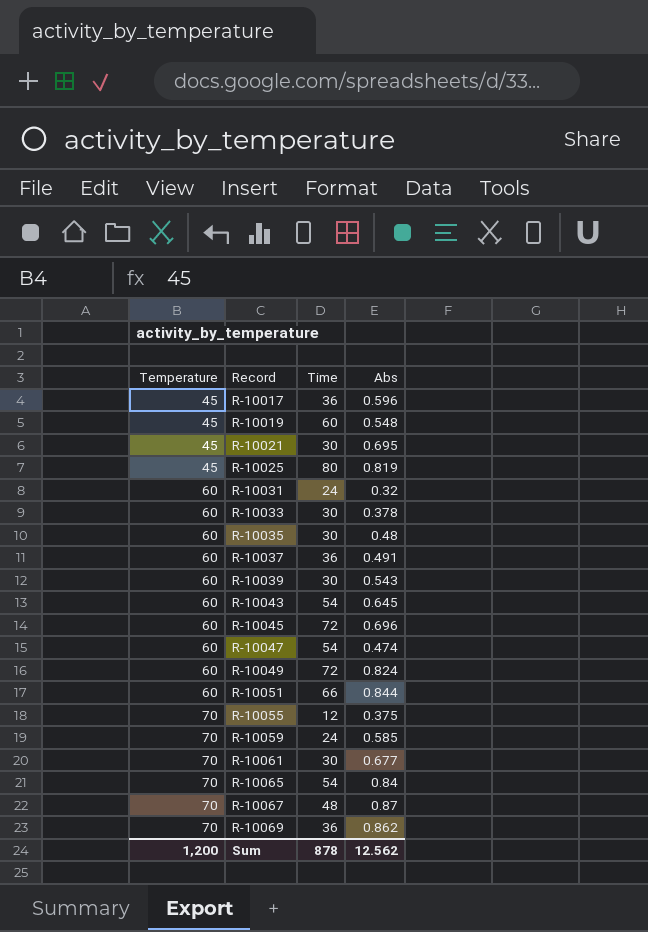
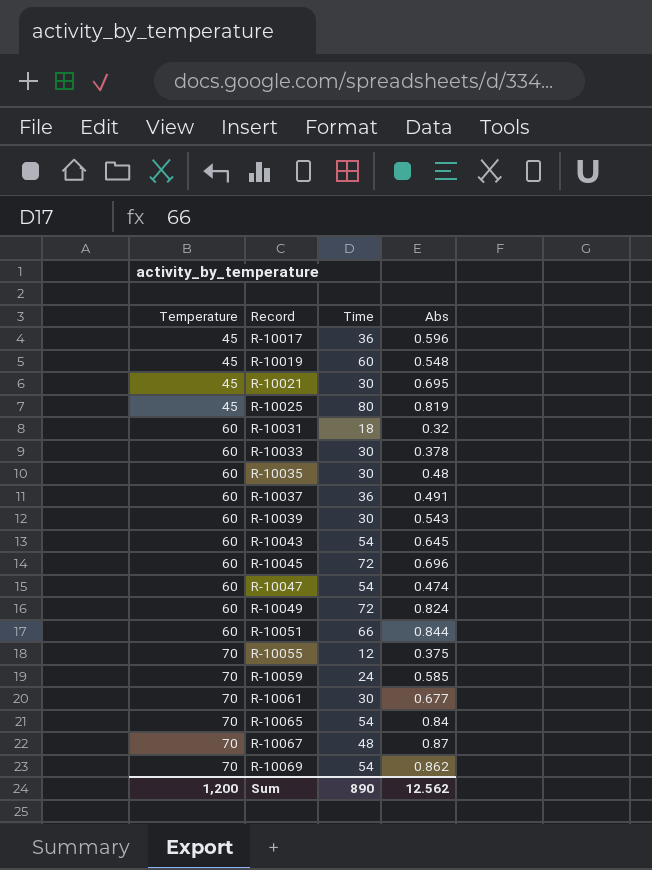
R-10031 | Time: 24 -> 18
R-10069 | Time: 36 -> 54
Sum | Time: 878 -> 890

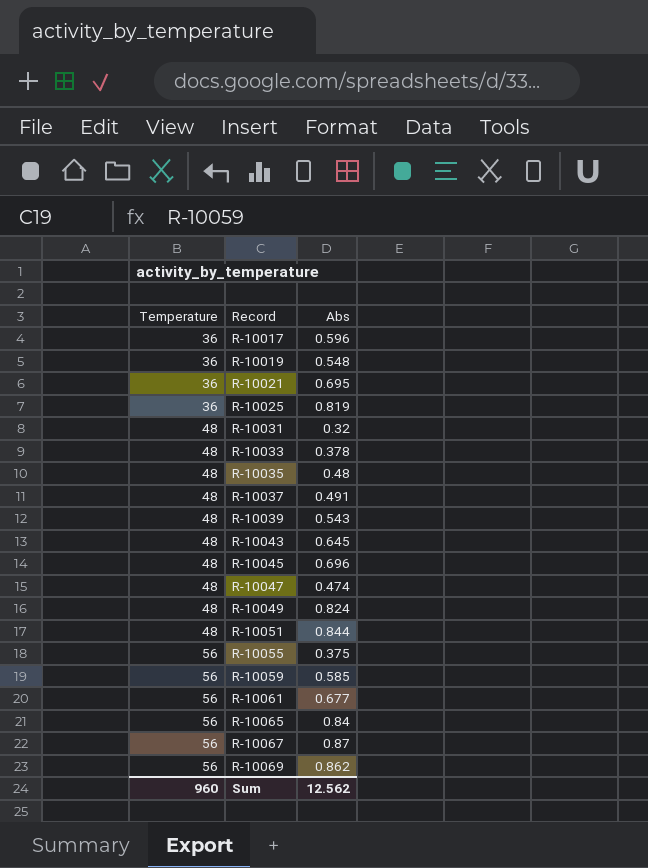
column Time | position: 3 -> none
R-10017 | Temperature: 45 -> 36
R-10019 | Temperature: 45 -> 36
R-10021 | Temperature: 45 -> 36
R-10025 | Temperature: 45 -> 36
R-10031 | Temperature: 60 -> 48
R-10033 | Temperature: 60 -> 48
R-10035 | Temperature: 60 -> 48
R-10037 | Temperature: 60 -> 48
R-10039 | Temperature: 60 -> 48
R-10043 | Temperature: 60 -> 48
R-10045 | Temperature: 60 -> 48
R-10047 | Temperature: 60 -> 48
R-10049 | Temperature: 60 -> 48
R-10051 | Temperature: 60 -> 48
R-10055 | Temperature: 70 -> 56
R-10059 | Temperature: 70 -> 56
R-10061 | Temperature: 70 -> 56
R-10065 | Temperature: 70 -> 56
R-10067 | Temperature: 70 -> 56
R-10069 | Temperature: 70 -> 56
Sum | Temperature: 1,200 -> 960

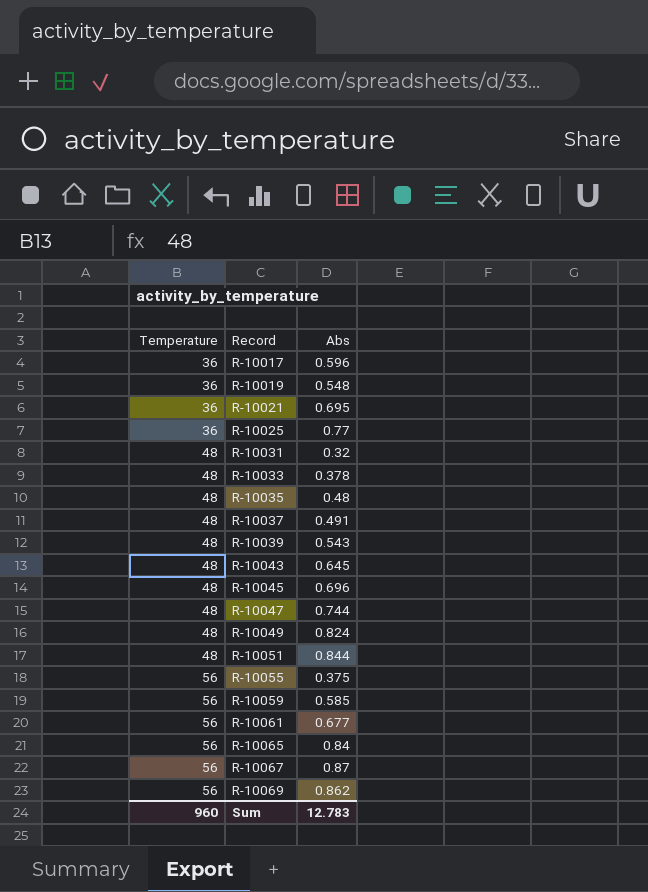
R-10025 | Abs: 0.819 -> 0.77
R-10047 | Abs: 0.474 -> 0.744
Sum | Abs: 12.562 -> 12.783

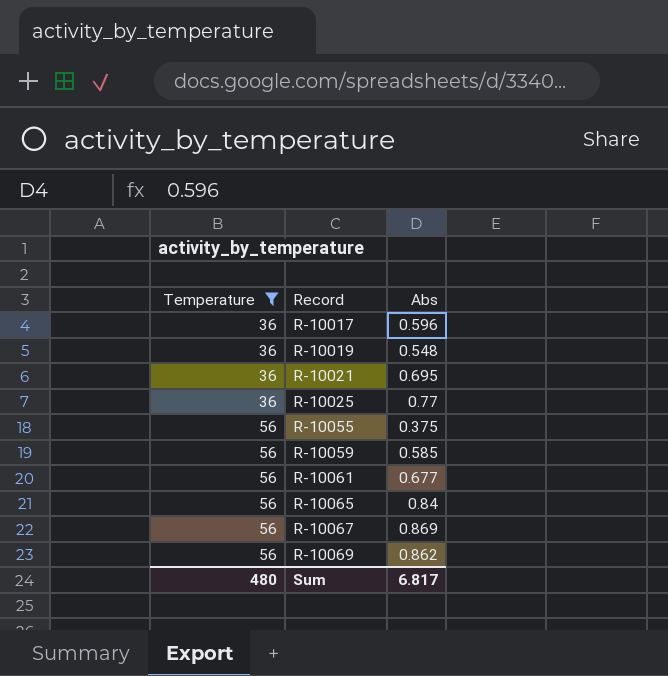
filter: none -> Temperature != 48
R-10067 | Abs: 0.87 -> 0.869
Sum | Temperature: 960 -> 480
Sum | Abs: 12.783 -> 6.817

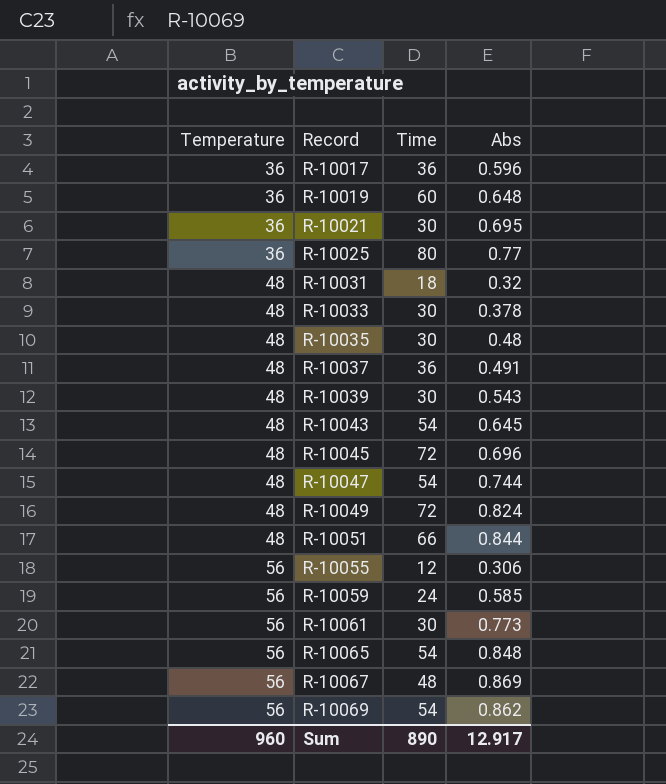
filter: Temperature != 48 -> none
column Time | position: none -> 3
R-10019 | Abs: 0.548 -> 0.648
R-10055 | Abs: 0.375 -> 0.306
R-10061 | Abs: 0.677 -> 0.773
R-10065 | Abs: 0.84 -> 0.848
Sum | Temperature: 480 -> 960
Sum | Abs: 6.817 -> 12.917

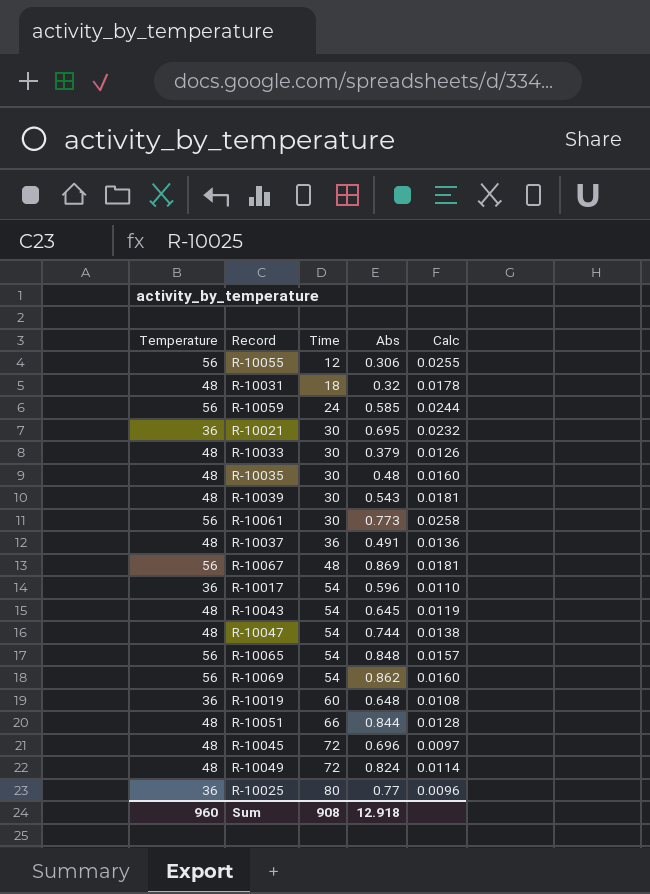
row order: Temperature ascending -> Time ascending
column Calc | formula: none -> [Abs] / [Time]
R-10033 | Abs: 0.378 -> 0.379
R-10017 | Time: 36 -> 54
Sum | Time: 890 -> 908
Sum | Abs: 12.917 -> 12.918

